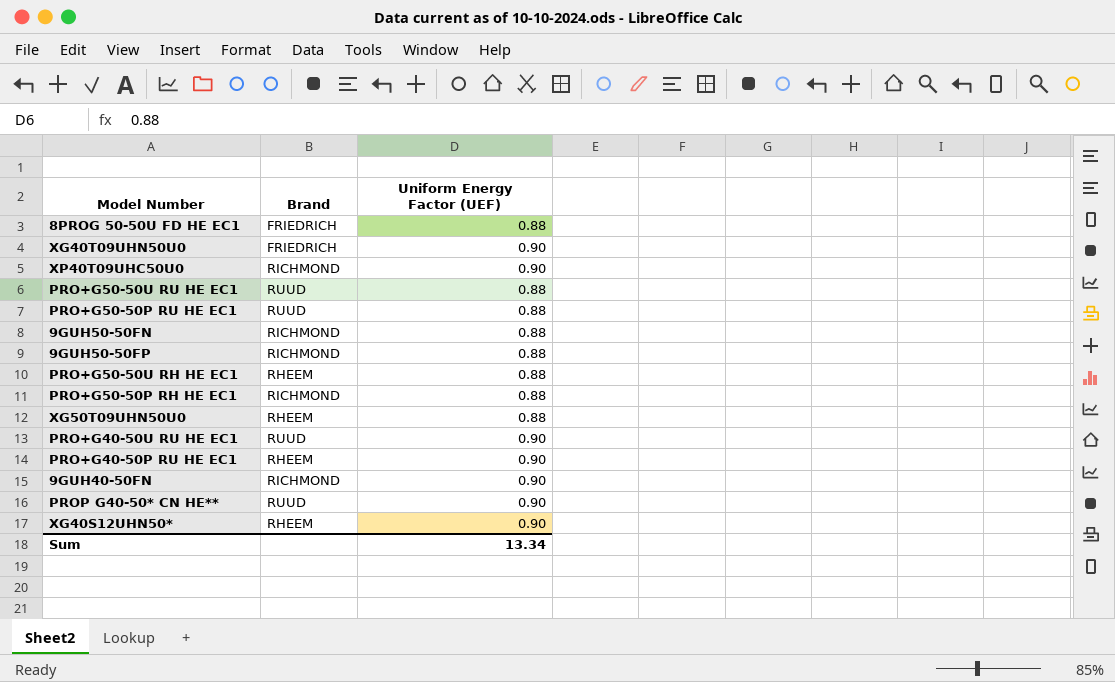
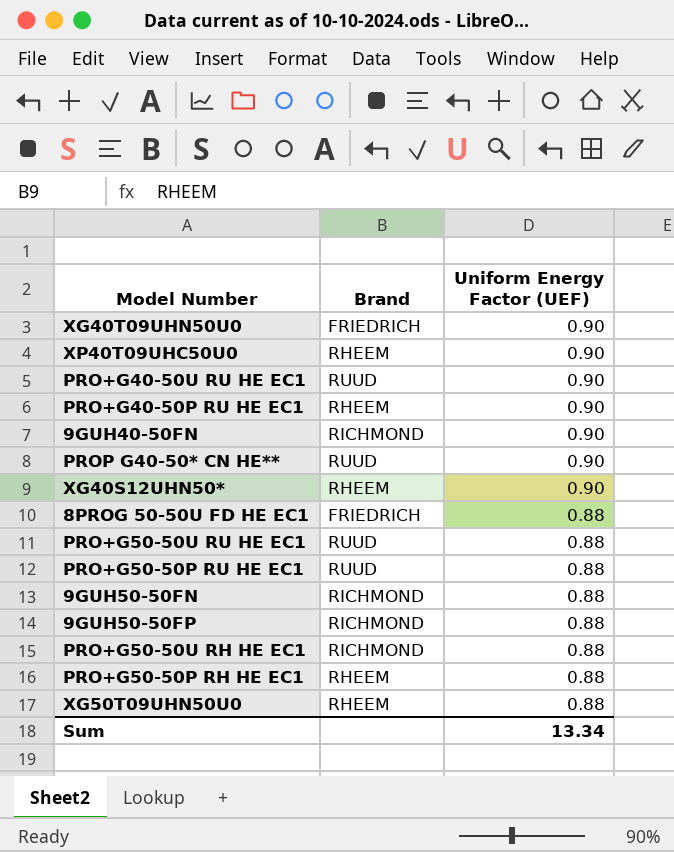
row order: none -> Uniform Energy Factor (UEF) descending
XP40T09UHC50U0 | Brand: RICHMOND -> RHEEM
PRO+G50-50U RH HE EC1 | Brand: RHEEM -> RICHMOND
PRO+G50-50P RH HE EC1 | Brand: RICHMOND -> RHEEM

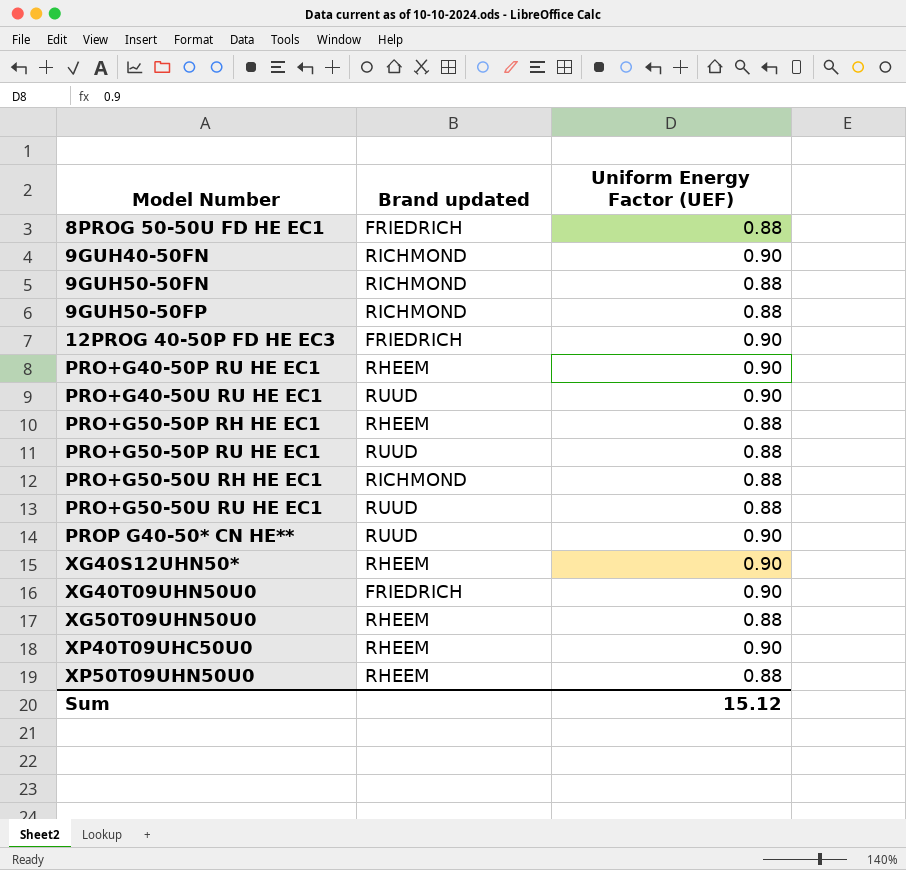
row order: Uniform Energy Factor (UEF) descending -> Model Number ascending
column name: Brand -> Brand updated
row 12PROG 40-50P FD HE EC3: none -> FRIEDRICH | 0.90
row XP50T09UHN50U0: none -> RHEEM | 0.88
Sum | Uniform Energy Factor (UEF): 13.34 -> 15.12

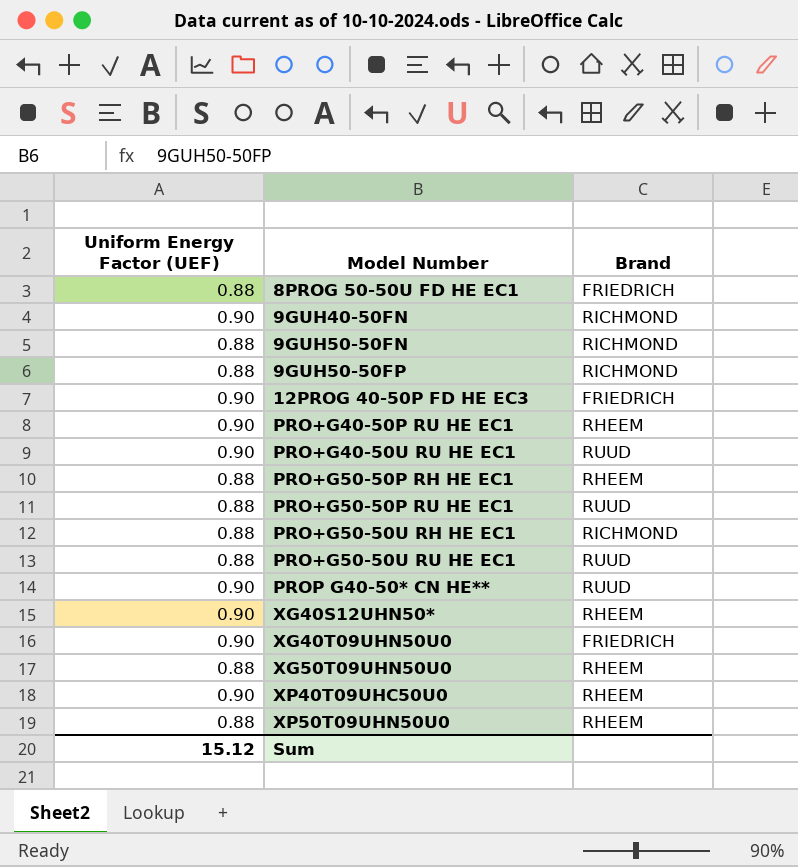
column Uniform Energy Factor (UEF) | position: 3 -> 1
column name: Brand updated -> Brand

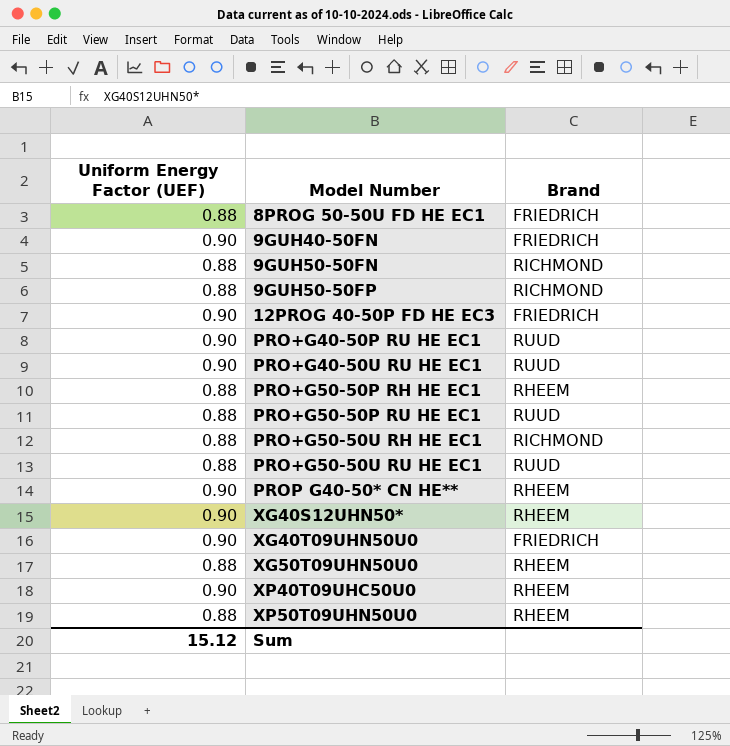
9GUH40-50FN | Brand: RICHMOND -> FRIEDRICH
PRO+G40-50P RU HE EC1 | Brand: RHEEM -> RUUD
PROP G40-50* CN HE** | Brand: RUUD -> RHEEM

